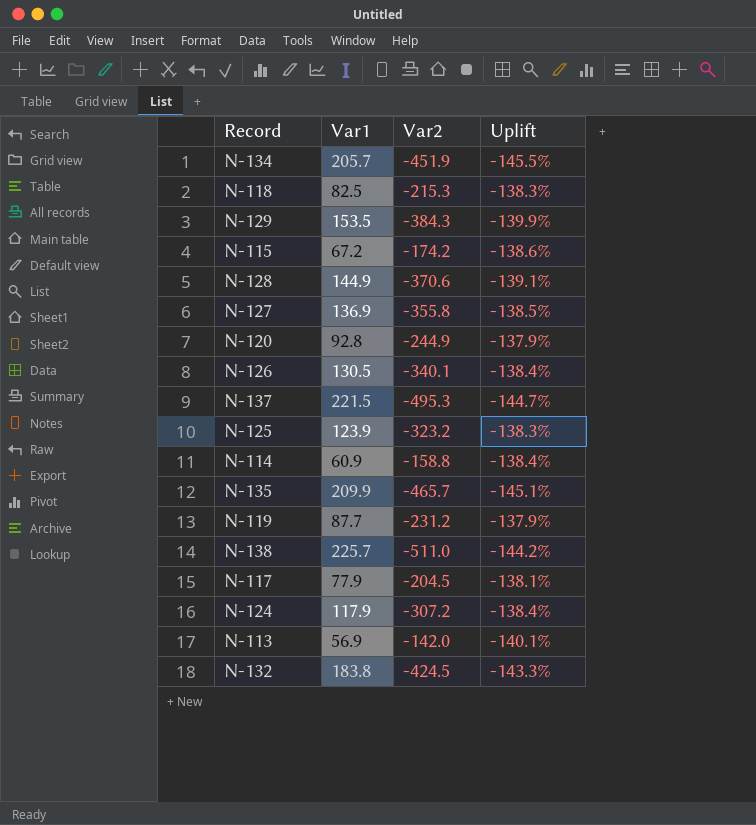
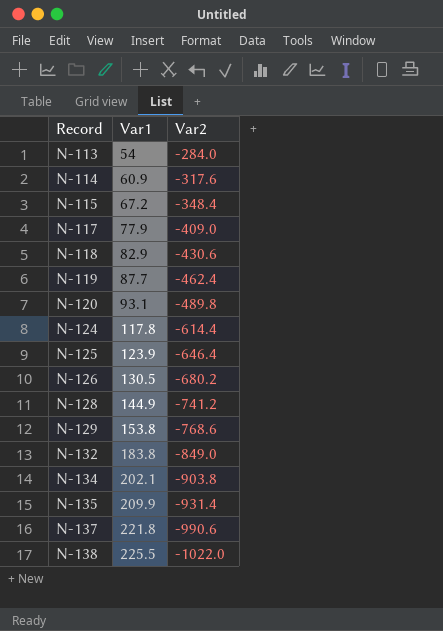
row order: none -> Record ascending
column Uplift | formula: ([Var1] - [Var2]) / [Var2] -> none
row N-127: 136.9 | -355.8 | -138.5% -> none
N-113 | Var1: 56.9 -> 54
N-113 | Var2: -142.0 -> -284.0
N-114 | Var2: -158.8 -> -317.6
N-115 | Var2: -174.2 -> -348.4
N-117 | Var2: -204.5 -> -409.0
N-118 | Var1: 82.5 -> 82.9
N-118 | Var2: -215.3 -> -430.6
N-119 | Var2: -231.2 -> -462.4
N-120 | Var1: 92.8 -> 93.1
N-120 | Var2: -244.9 -> -489.8
N-124 | Var1: 117.9 -> 117.8
N-124 | Var2: -307.2 -> -614.4
N-125 | Var2: -323.2 -> -646.4
N-126 | Var2: -340.1 -> -680.2
N-128 | Var2: -370.6 -> -741.2
N-129 | Var1: 153.5 -> 153.8
N-129 | Var2: -384.3 -> -768.6
N-132 | Var2: -424.5 -> -849.0
N-134 | Var1: 205.7 -> 202.1
N-134 | Var2: -451.9 -> -903.8
N-135 | Var2: -465.7 -> -931.4
N-137 | Var1: 221.5 -> 221.8
N-137 | Var2: -495.3 -> -990.6
N-138 | Var1: 225.7 -> 225.5
N-138 | Var2: -511.0 -> -1022.0

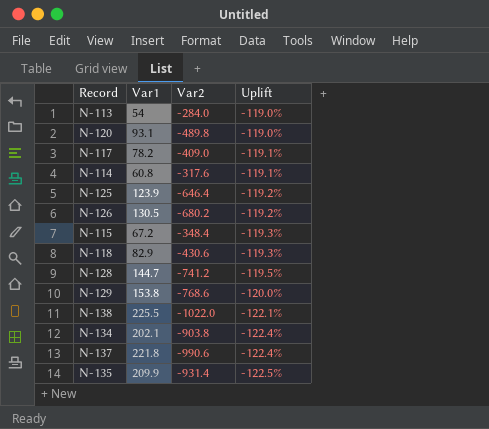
row order: Record ascending -> Uplift descending
column Uplift | formula: none -> ([Var1] - [Var2]) / [Var2]
row N-119: 87.7 | -462.4 -> none
row N-124: 117.8 | -614.4 -> none
row N-132: 183.8 | -849.0 -> none
N-117 | Var1: 77.9 -> 78.2
N-114 | Var1: 60.9 -> 60.8
N-128 | Var1: 144.9 -> 144.7

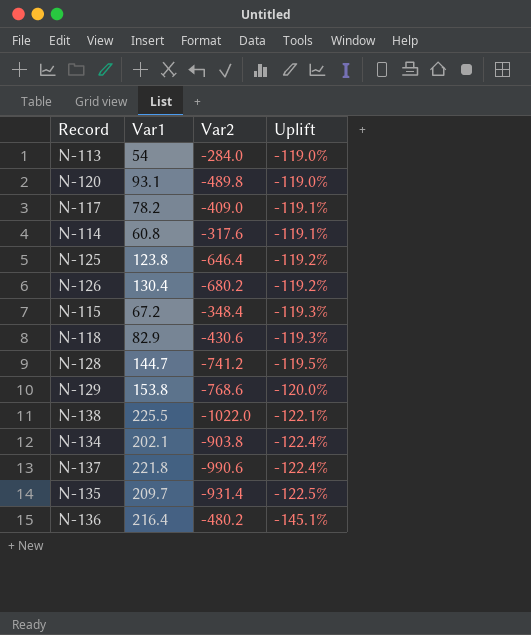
N-125 | Var1: 123.9 -> 123.8
N-126 | Var1: 130.5 -> 130.4
N-135 | Var1: 209.9 -> 209.7
row N-136: none -> 216.4 | -480.2 | -145.1%

